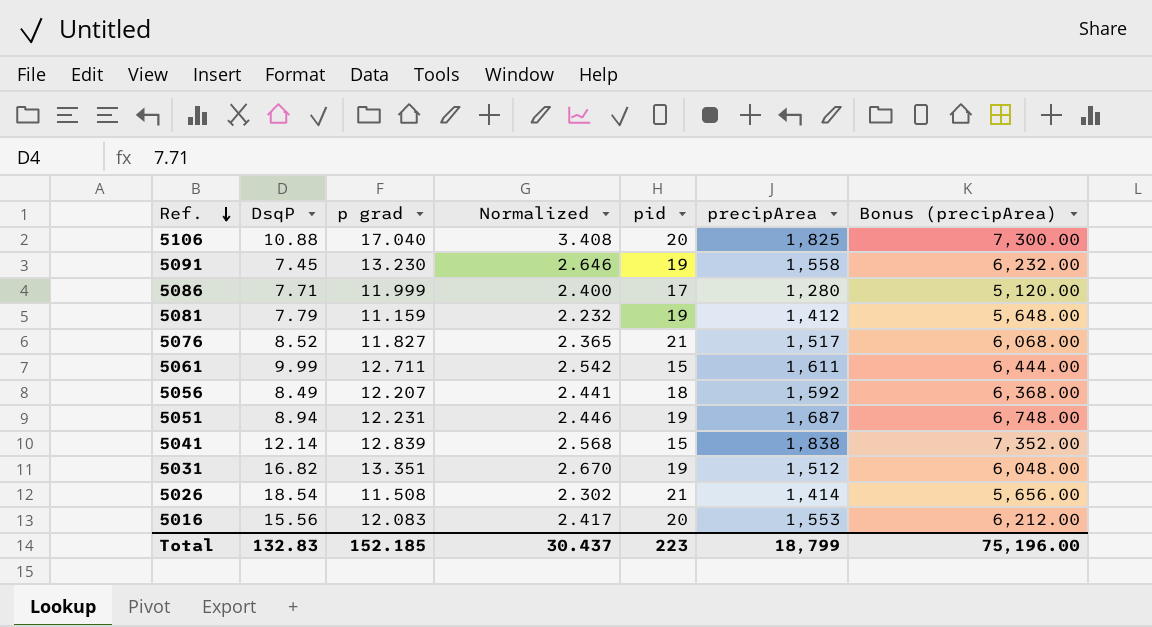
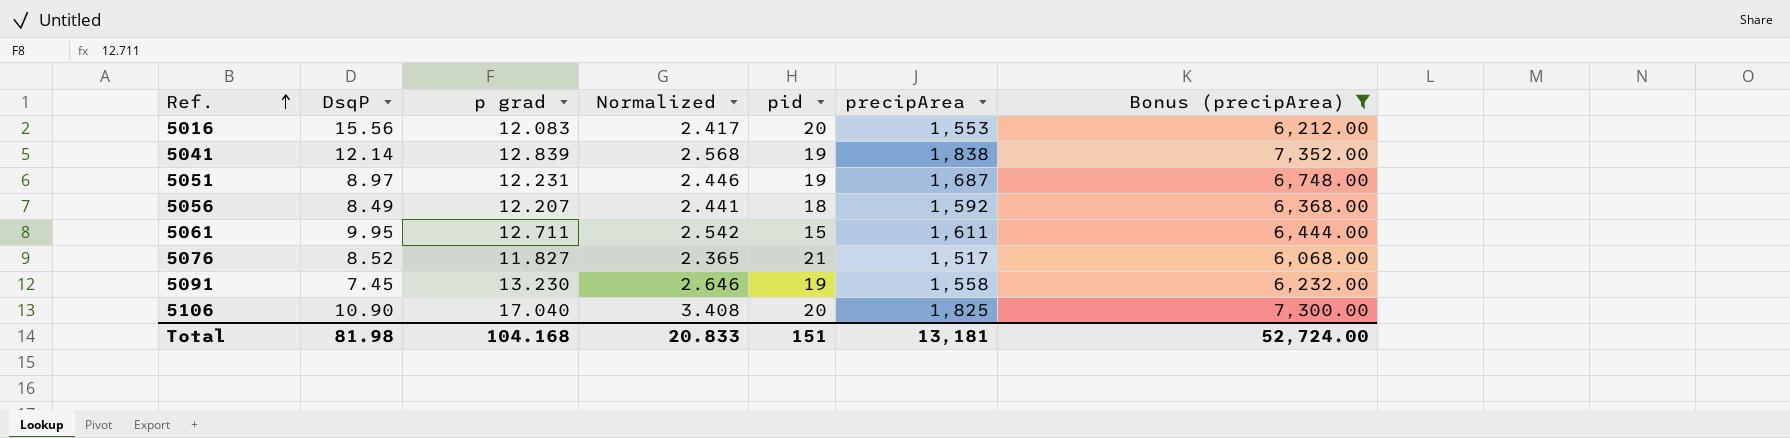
filter: none -> Bonus (precipArea) >= 6,068.00
row order: Ref. descending -> Ref. ascending
5041 | pid: 15 -> 19
5051 | DsqP: 8.94 -> 8.97
5061 | DsqP: 9.99 -> 9.95
5106 | DsqP: 10.88 -> 10.90
Total | DsqP: 132.83 -> 81.98
Total | p grad: 152.185 -> 104.168
Total | Normalized: 30.437 -> 20.833
Total | pid: 223 -> 151
Total | precipArea: 18,799 -> 13,181
Total | Bonus (precipArea): 75,196.00 -> 52,724.00

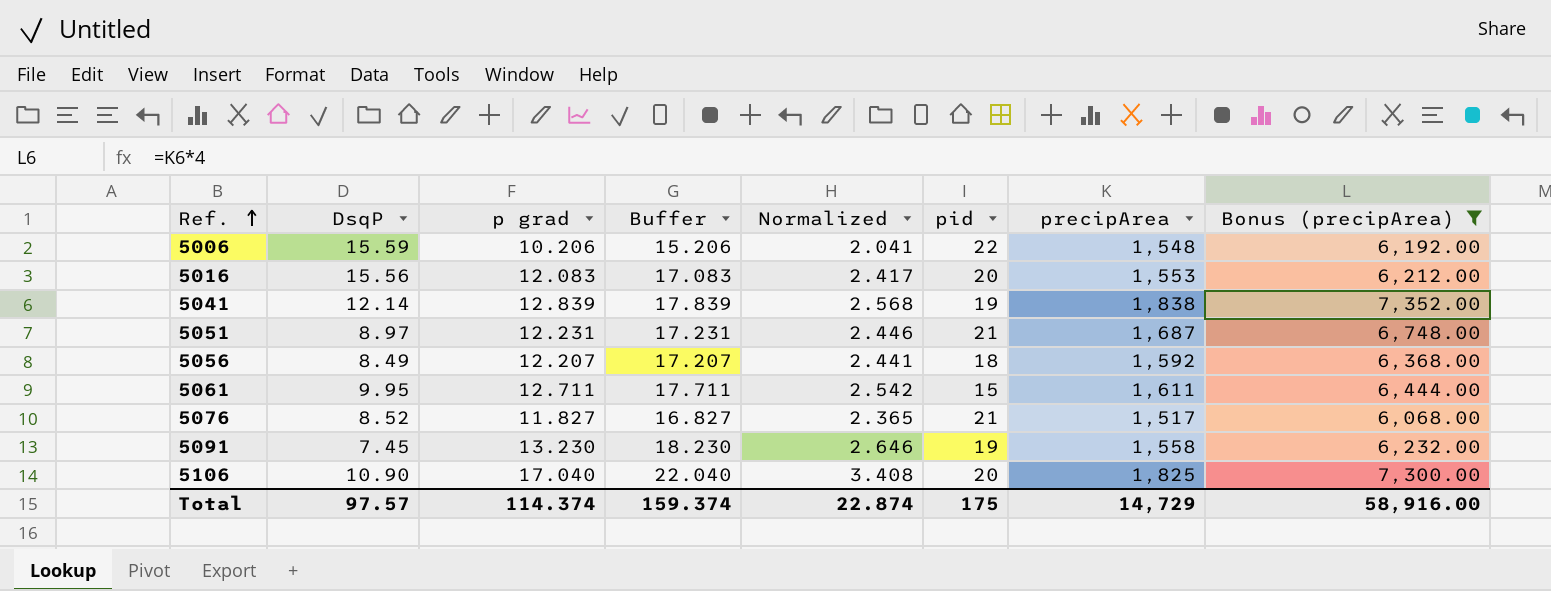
column Buffer | formula: none -> [p grad] + 5
row 5006: none -> 15.59 | 10.206 | 15.206 | 2.041 | 22 | 1,548 | 6,192.00
5051 | pid: 19 -> 21
Total | DsqP: 81.98 -> 97.57
Total | p grad: 104.168 -> 114.374
Total | Normalized: 20.833 -> 22.874
Total | pid: 151 -> 175
Total | precipArea: 13,181 -> 14,729
Total | Bonus (precipArea): 52,724.00 -> 58,916.00

